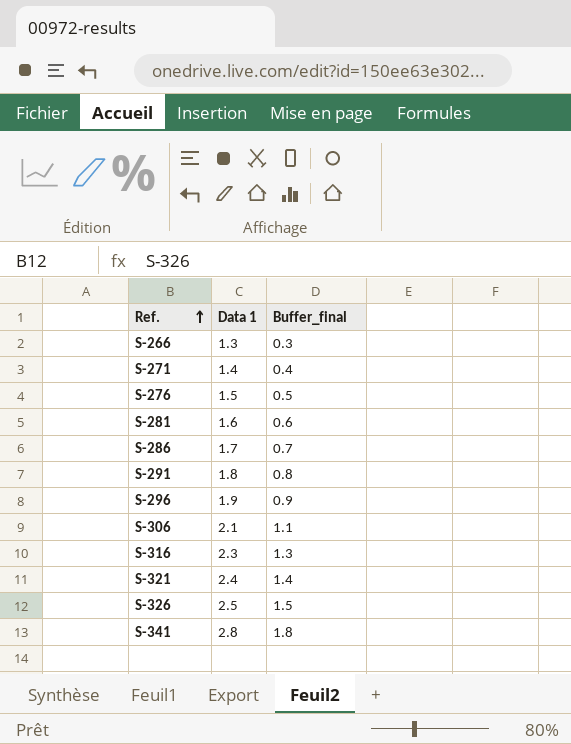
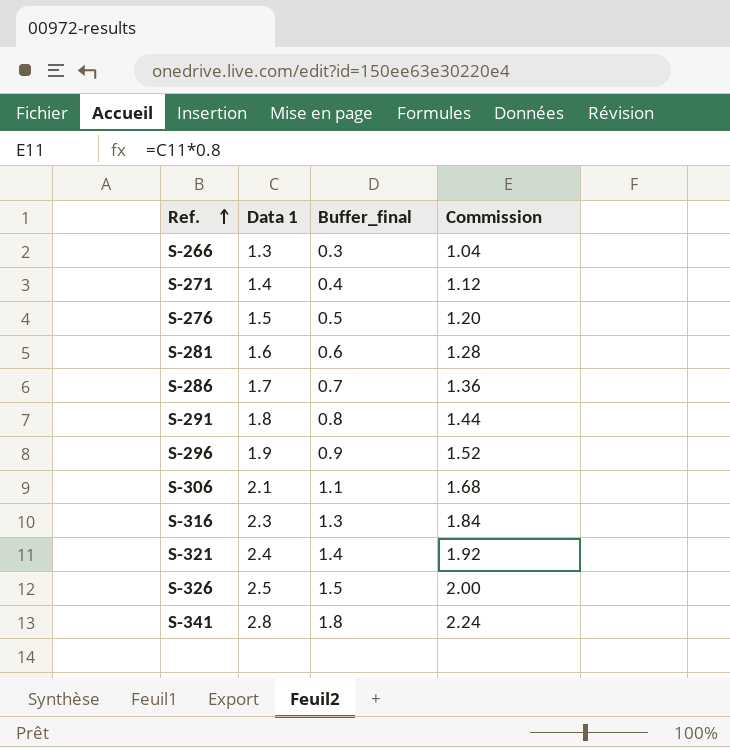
column Commission | formula: none -> [Data 1] * 0.8

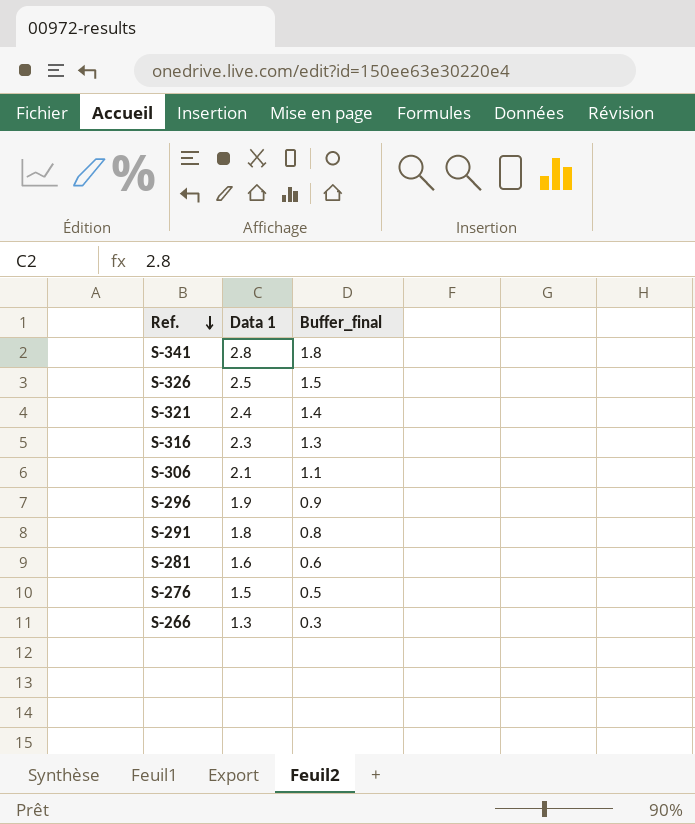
row order: Ref. ascending -> Ref. descending
column Commission | formula: [Data 1] * 0.8 -> none
row S-271: 1.4 | 0.4 | 1.12 -> none
row S-286: 1.7 | 0.7 | 1.36 -> none

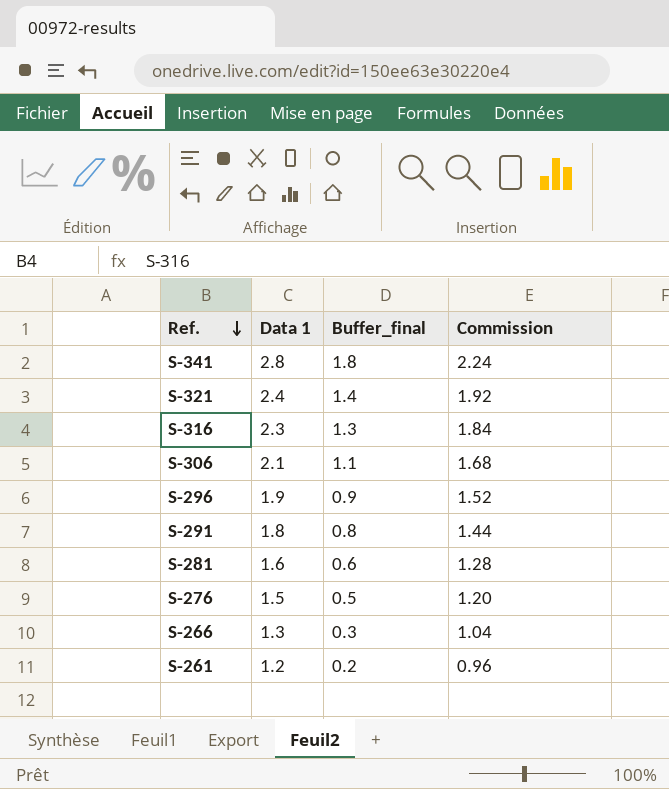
column Commission | formula: none -> [Data 1] * 0.8
row S-326: 2.5 | 1.5 -> none
row S-261: none -> 1.2 | 0.2 | 0.96

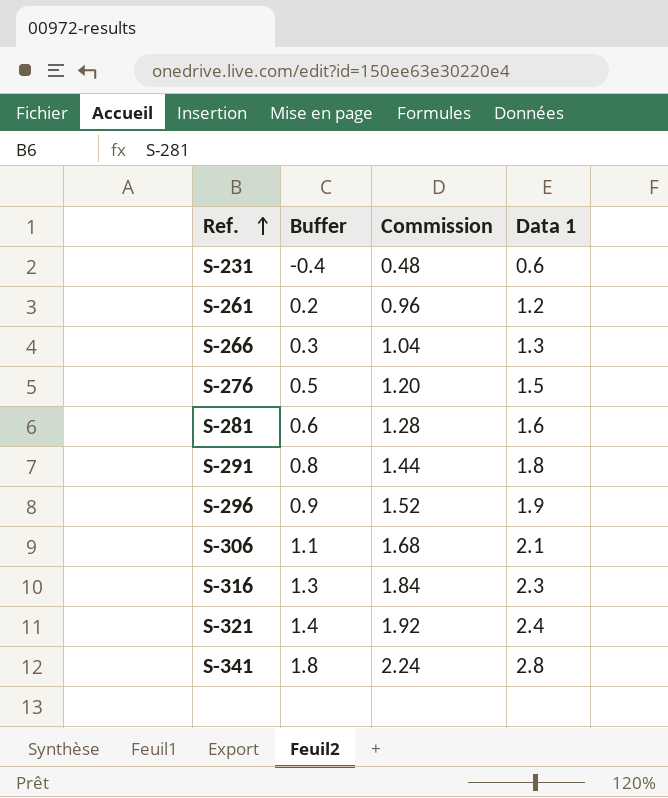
row order: Ref. descending -> Ref. ascending
column name: Buffer_final -> Buffer
column Data 1 | position: 2 -> 4
row S-231: none -> -0.4 | 0.48 | 0.6

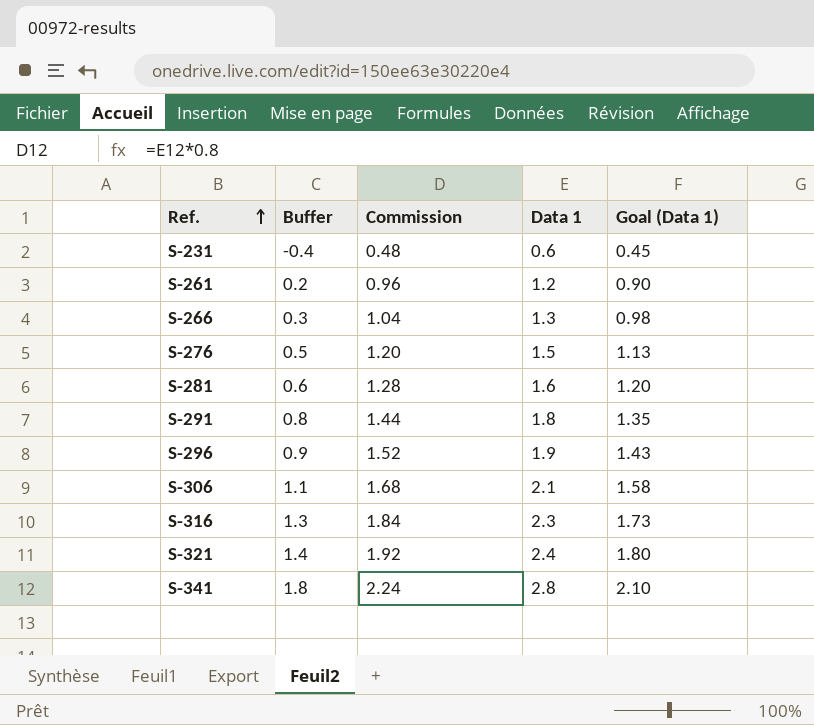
column Goal (Data 1) | formula: none -> [Data 1] * 0.75

